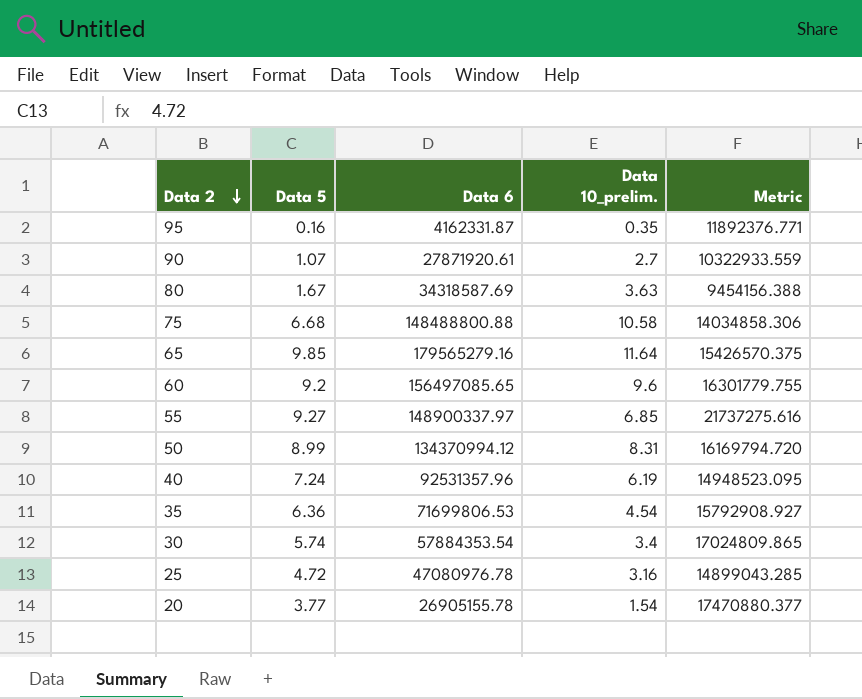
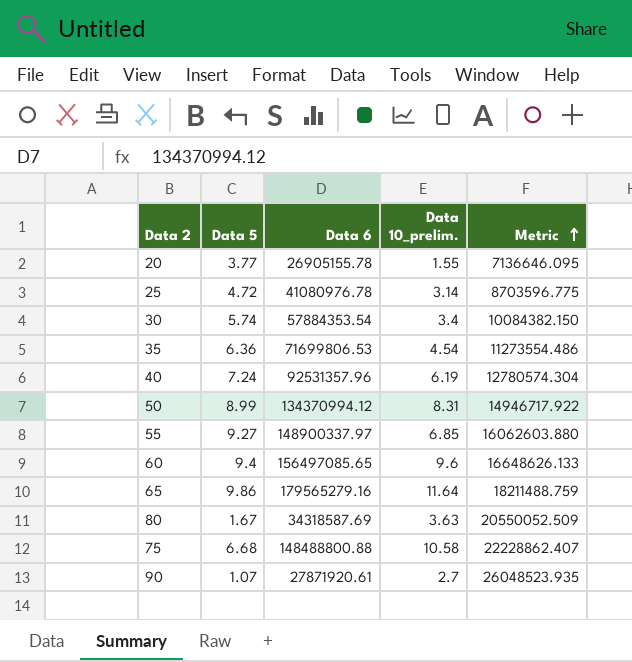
row order: Data 2 descending -> Metric ascending
column Metric | formula: [Data 6] / [Data 10_prelim.] -> [Data 6] / [Data 5]
row 95: 0.16 | 4162331.87 | 0.35 | 11892376.771 -> none
20 | Data 10_prelim.: 1.54 -> 1.55
25 | Data 6: 47080976.78 -> 41080976.78
25 | Data 10_prelim.: 3.16 -> 3.14
60 | Data 5: 9.2 -> 9.4
65 | Data 5: 9.85 -> 9.86

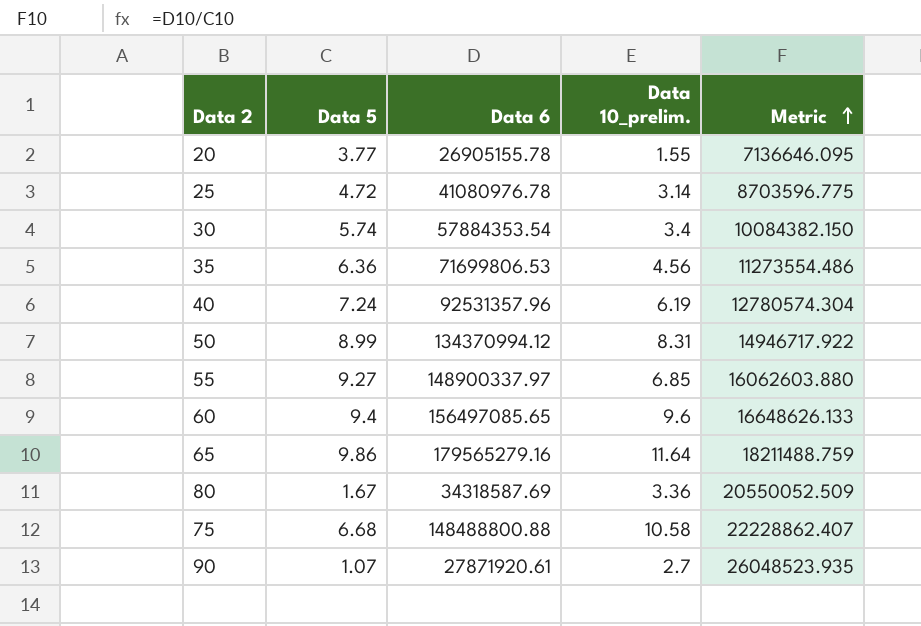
35 | Data 10_prelim.: 4.54 -> 4.56
80 | Data 10_prelim.: 3.63 -> 3.36

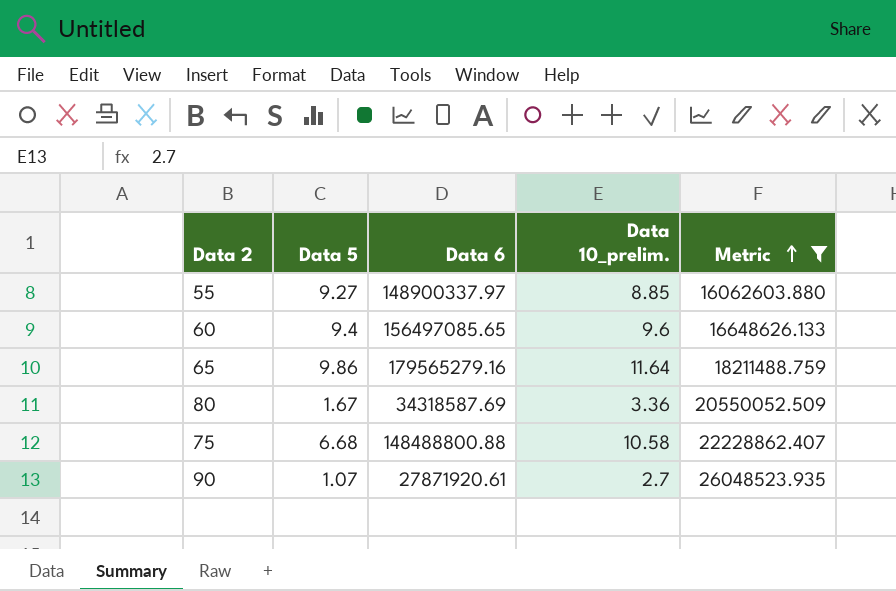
filter: none -> Metric >= 16062603.880
55 | Data 10_prelim.: 6.85 -> 8.85

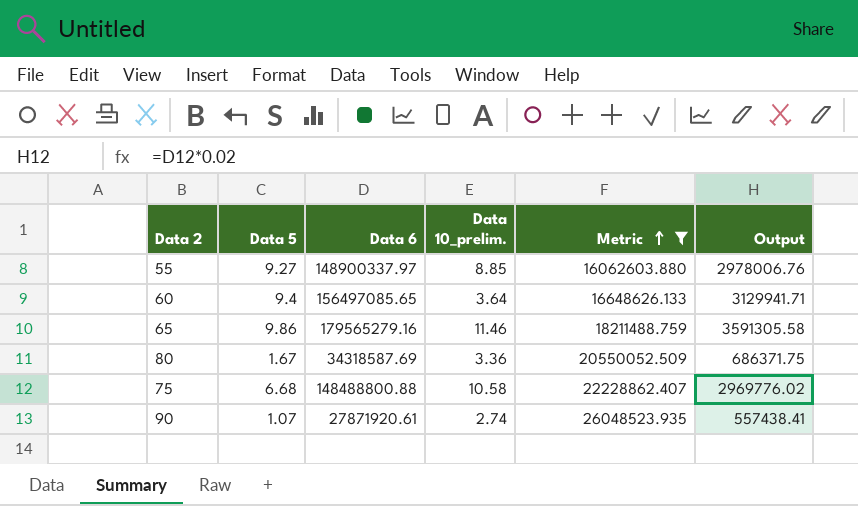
column Output | formula: none -> [Data 6] * 0.02
60 | Data 10_prelim.: 9.6 -> 3.64
65 | Data 10_prelim.: 11.64 -> 11.46
90 | Data 10_prelim.: 2.7 -> 2.74

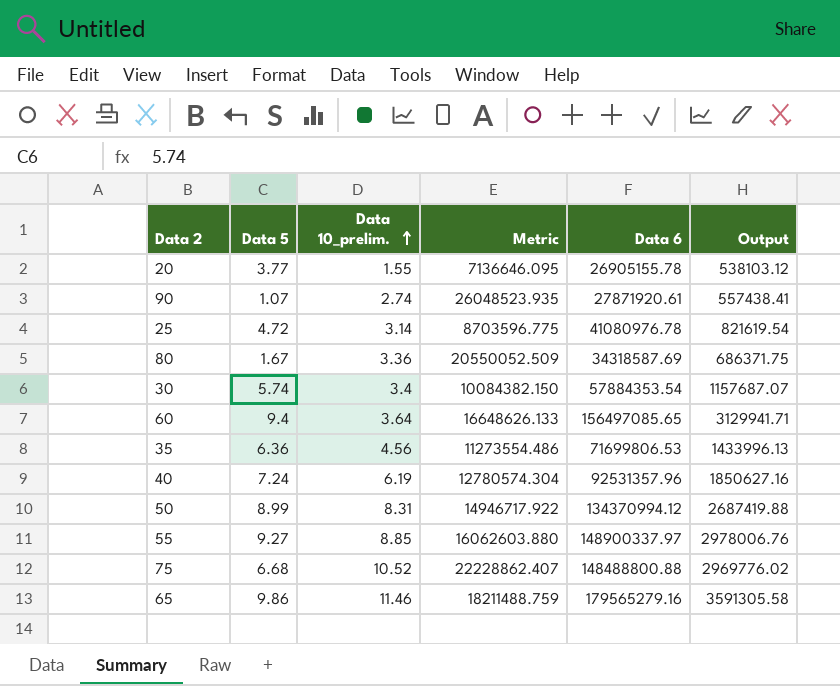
filter: Metric >= 16062603.880 -> none
row order: Metric ascending -> Data 10_prelim. ascending
column Data 6 | position: 3 -> 5
75 | Data 10_prelim.: 10.58 -> 10.52

